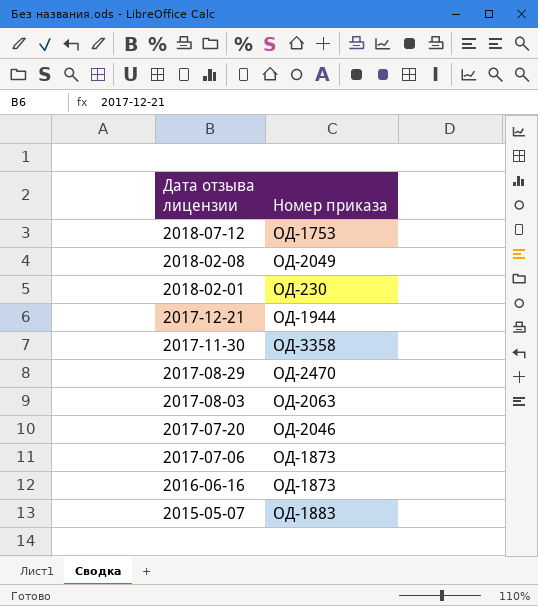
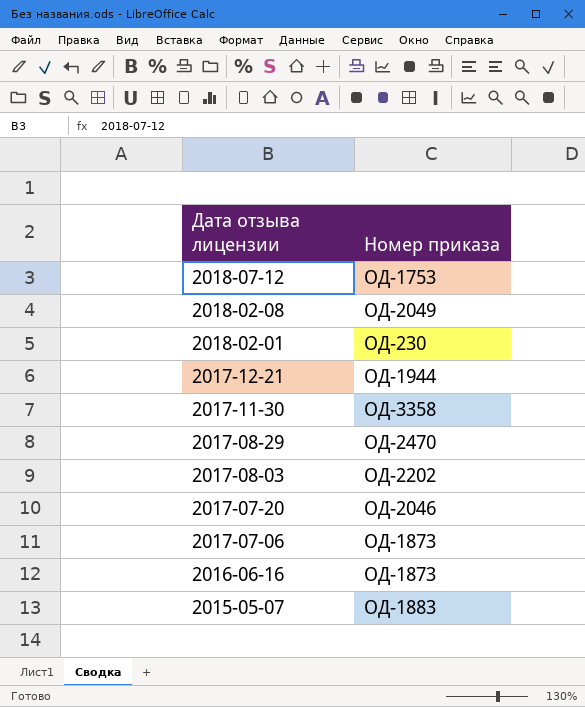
2017-08-03 | Номер приказа: ОД-2063 -> ОД-2202

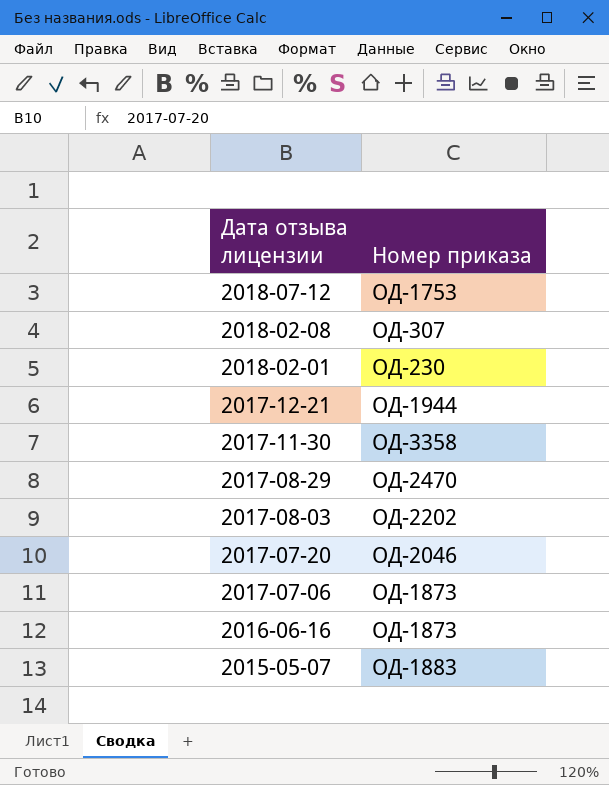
2018-02-08 | Номер приказа: ОД-2049 -> ОД-307

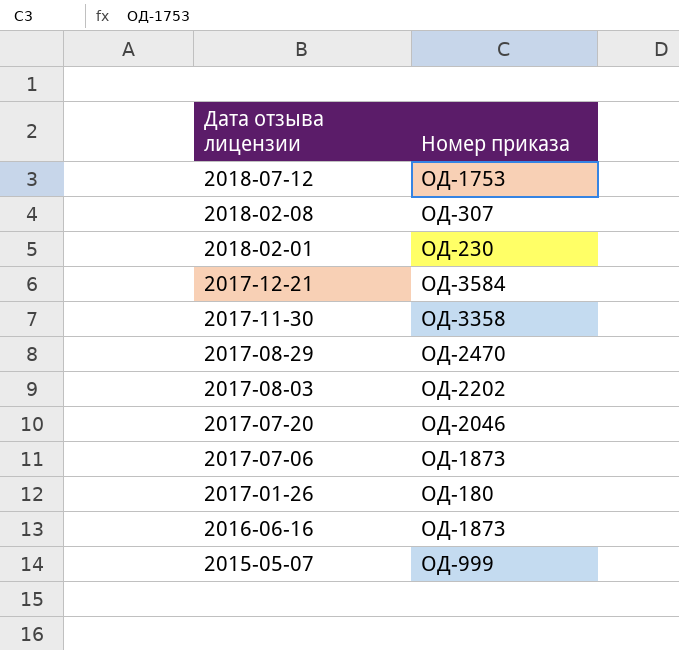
2017-12-21 | Номер приказа: ОД-1944 -> ОД-3584
row 2017-01-26: none -> ОД-180
2015-05-07 | Номер приказа: ОД-1883 -> ОД-999

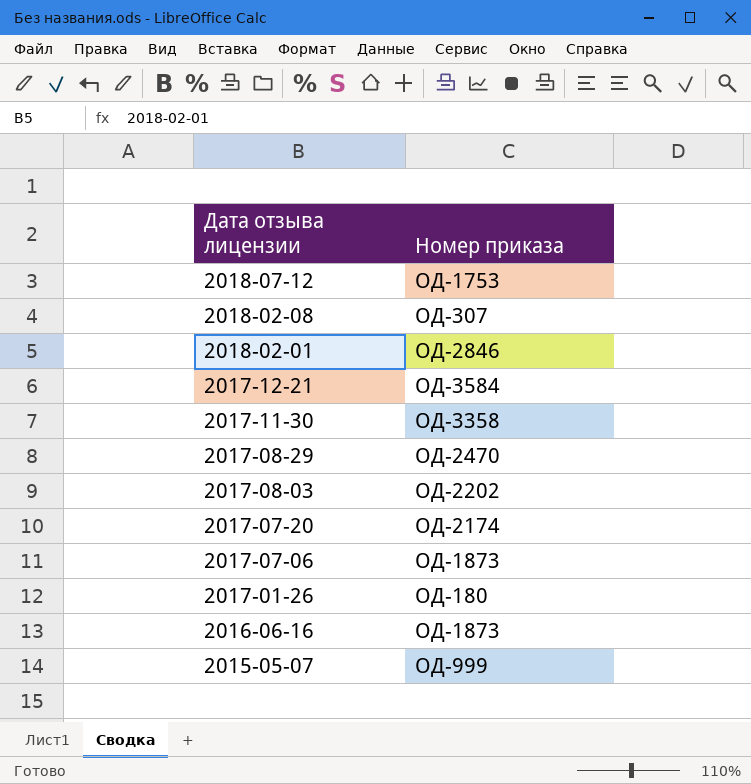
2018-02-01 | Номер приказа: ОД-230 -> ОД-2846
2017-07-20 | Номер приказа: ОД-2046 -> ОД-2174

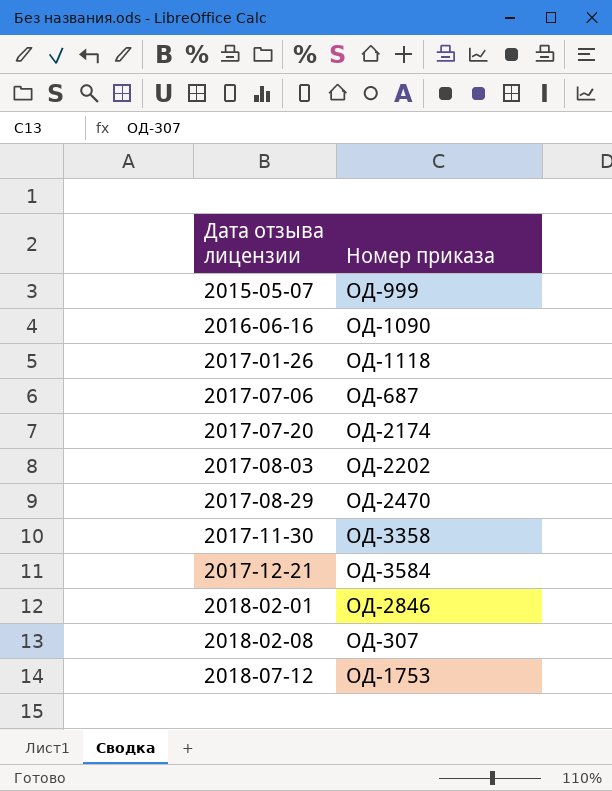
row order: Дата отзыва лицензии descending -> Дата отзыва лицензии ascending
2016-06-16 | Номер приказа: ОД-1873 -> ОД-1090
2017-01-26 | Номер приказа: ОД-180 -> ОД-1118
2017-07-06 | Номер приказа: ОД-1873 -> ОД-687

